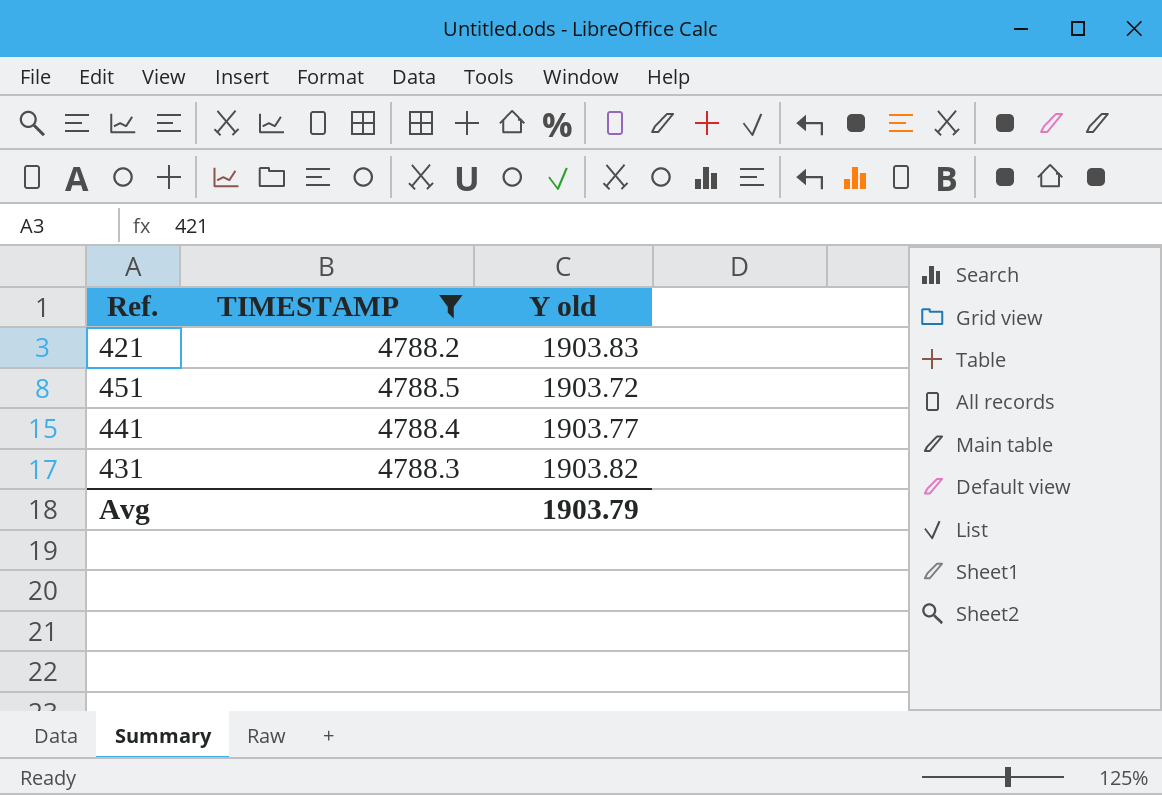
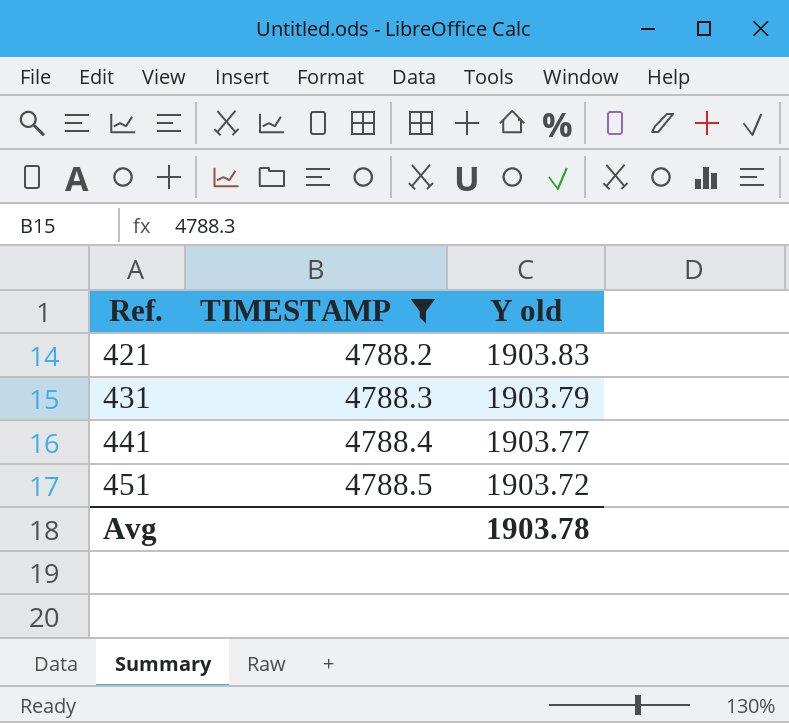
row order: none -> Ref. ascending
431 | Y old: 1903.82 -> 1903.79
Avg | Y old: 1903.79 -> 1903.78

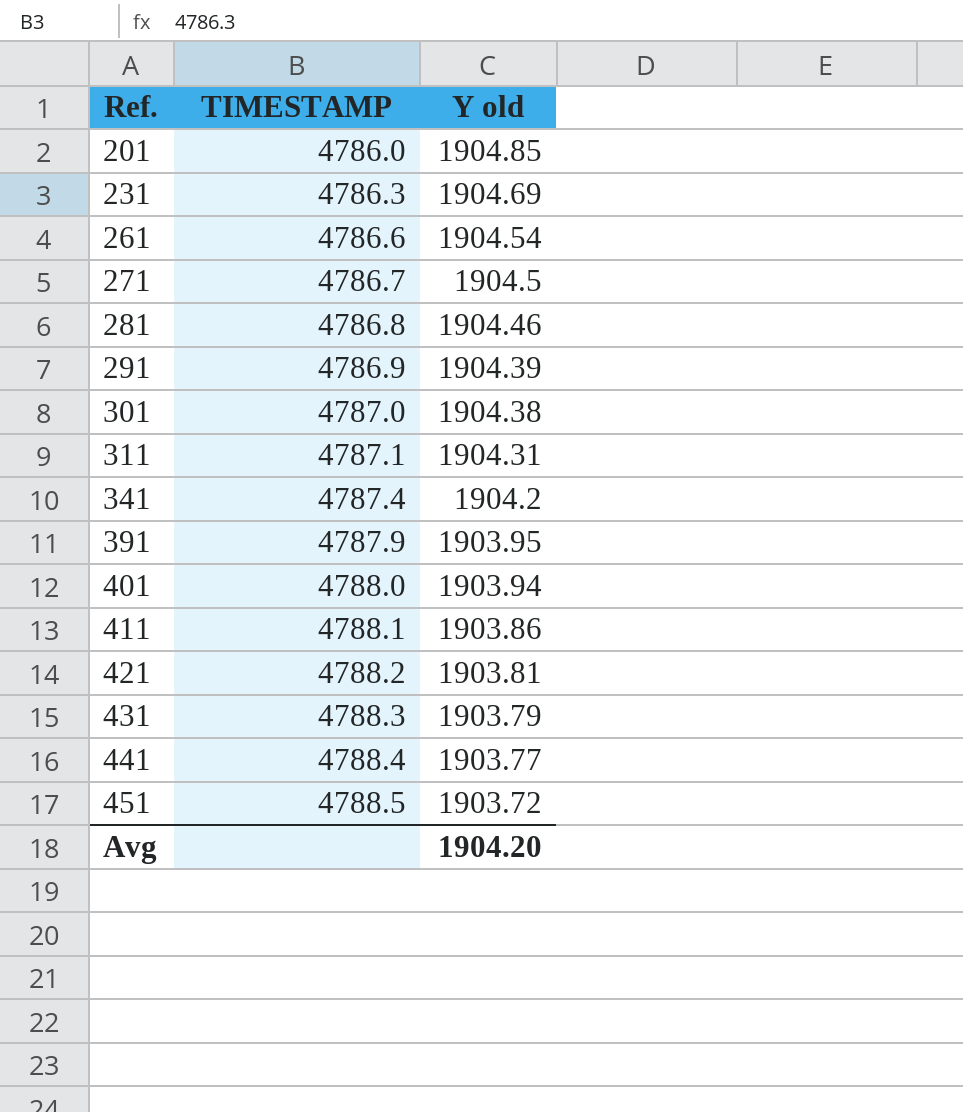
filter: TIMESTAMP >= 4788.2 -> none
421 | Y old: 1903.83 -> 1903.81
Avg | Y old: 1903.78 -> 1904.20

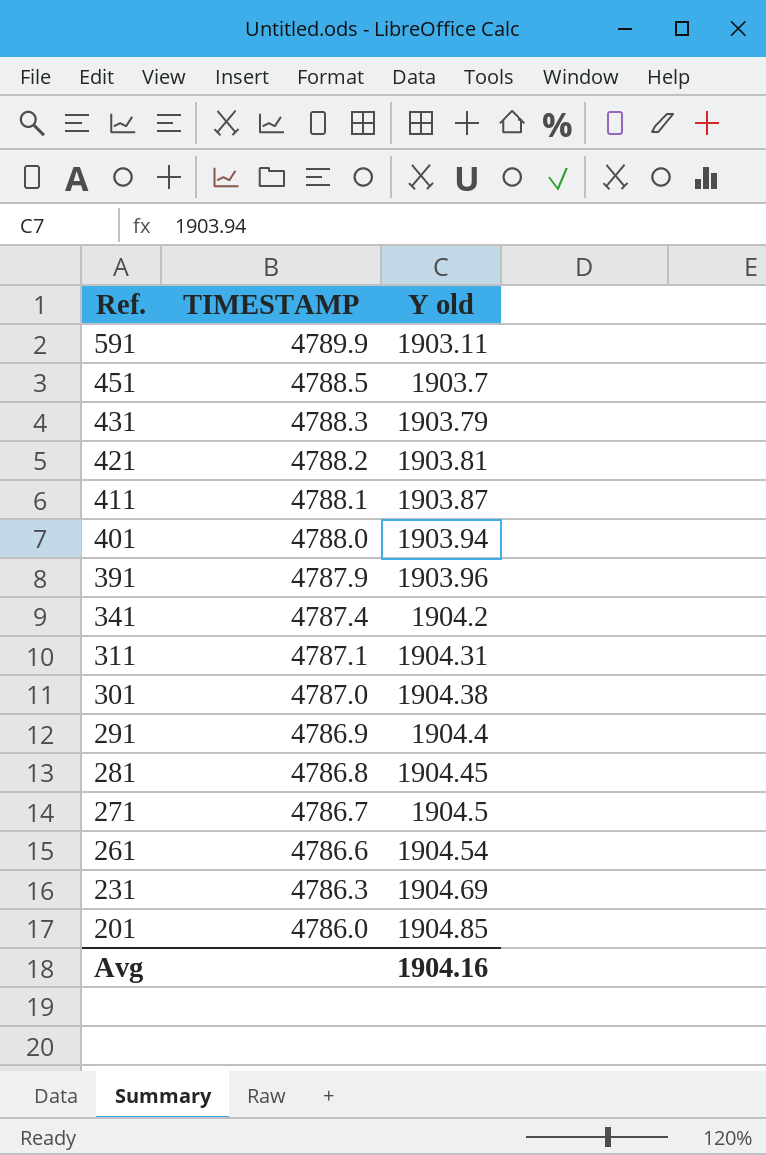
row order: Ref. ascending -> Ref. descending
row 441: 4788.4 | 1903.77 -> none
row 591: none -> 4789.9 | 1903.11
451 | Y old: 1903.72 -> 1903.7
411 | Y old: 1903.86 -> 1903.87
391 | Y old: 1903.95 -> 1903.96
291 | Y old: 1904.39 -> 1904.4
281 | Y old: 1904.46 -> 1904.45
Avg | Y old: 1904.20 -> 1904.16

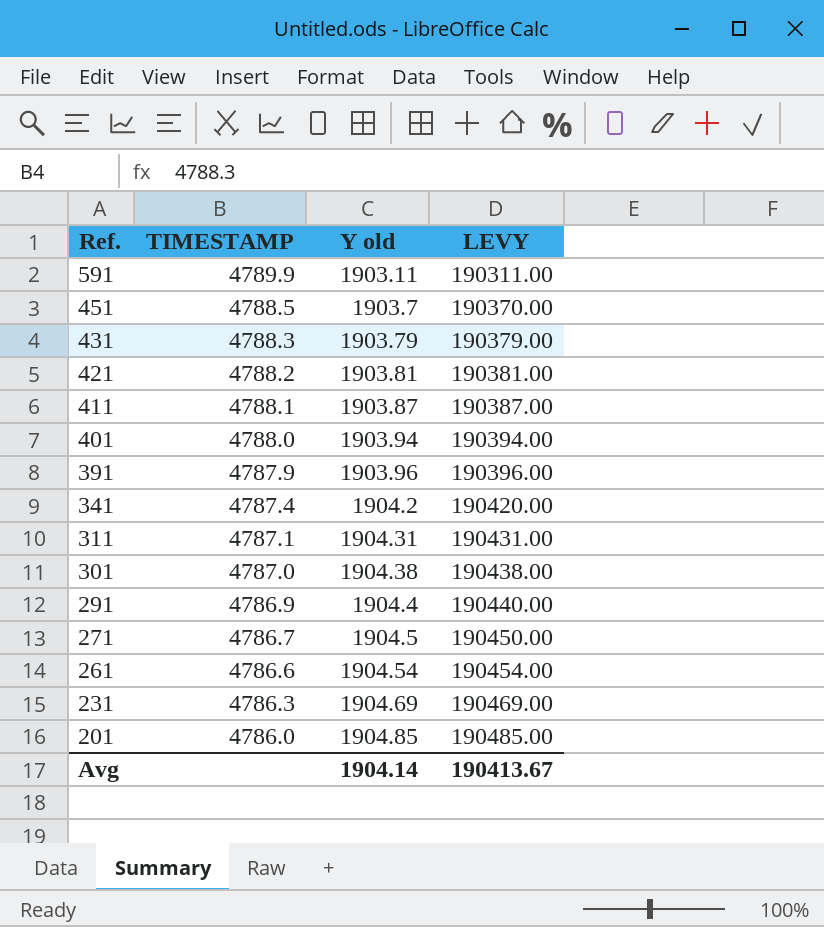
column LEVY | formula: none -> [Y old] * 100
row 281: 4786.8 | 1904.45 -> none
Avg | Y old: 1904.16 -> 1904.14

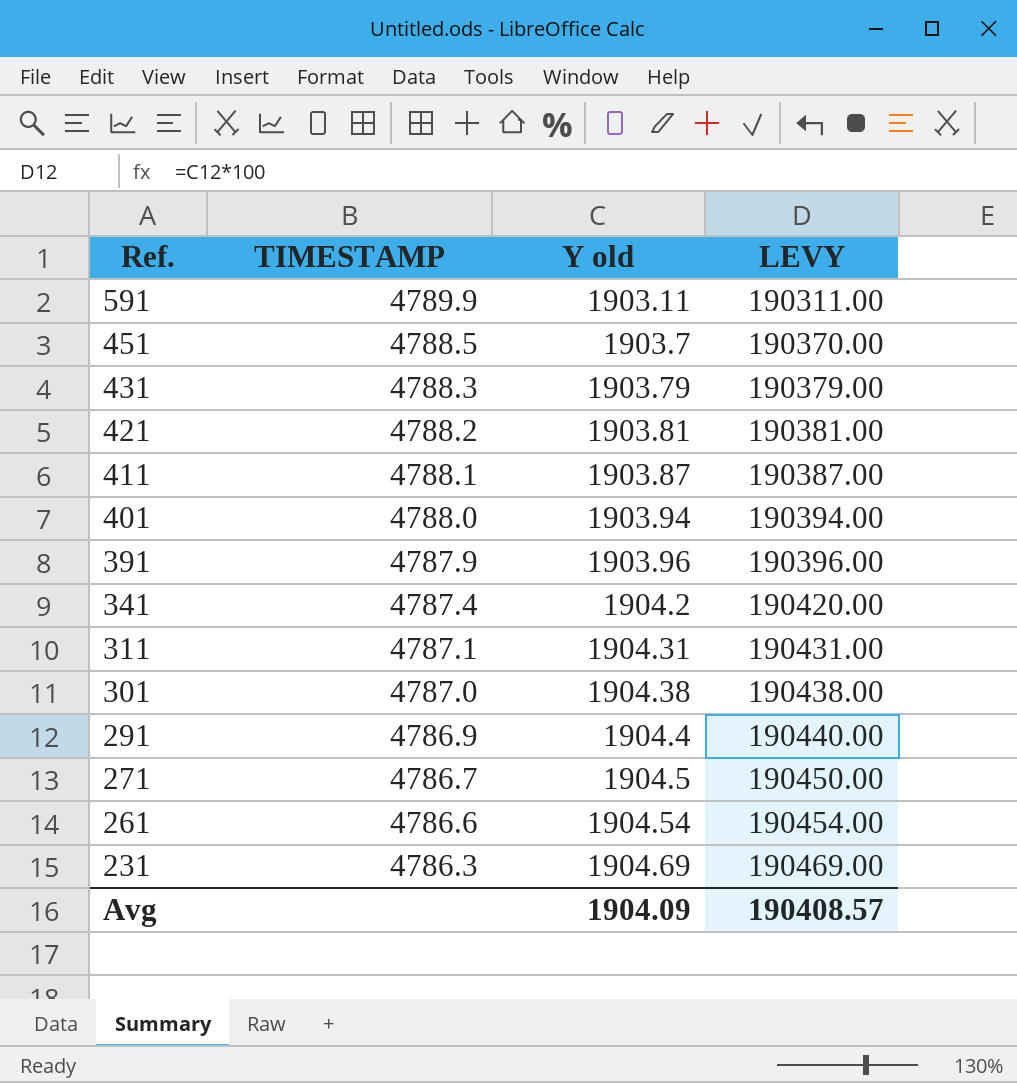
row 201: 4786.0 | 1904.85 | 190485.00 -> none
Avg | Y old: 1904.14 -> 1904.09
Avg | LEVY: 190413.67 -> 190408.57

